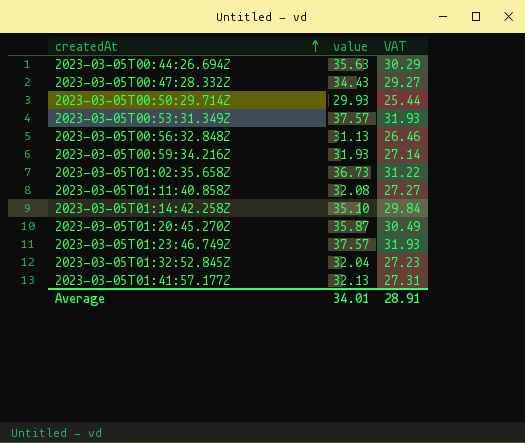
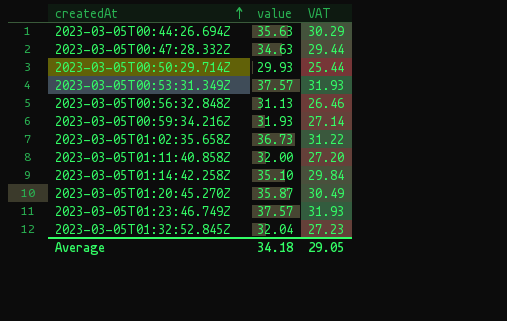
row 2023-03-05T01:41:57.177Z: 32.13 | 27.31 -> none
2023-03-05T00:47:28.332Z | value: 34.43 -> 34.63
2023-03-05T00:47:28.332Z | VAT: 29.27 -> 29.44
2023-03-05T01:11:40.858Z | value: 32.08 -> 32.00
2023-03-05T01:11:40.858Z | VAT: 27.27 -> 27.20
Average | value: 34.01 -> 34.18
Average | VAT: 28.91 -> 29.05

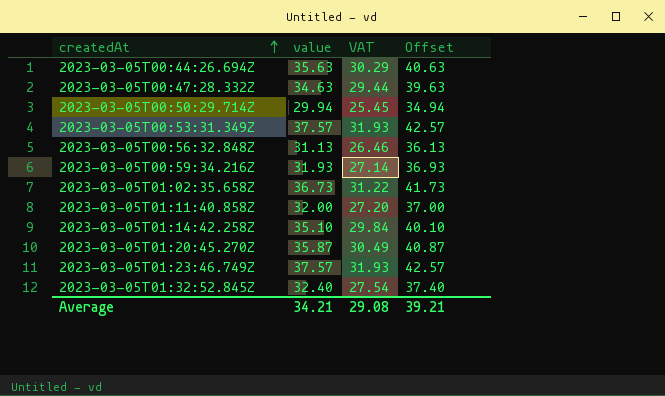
column Offset | formula: none -> [value] + 5
2023-03-05T00:50:29.714Z | value: 29.93 -> 29.94
2023-03-05T00:50:29.714Z | VAT: 25.44 -> 25.45
2023-03-05T01:32:52.845Z | value: 32.04 -> 32.40
2023-03-05T01:32:52.845Z | VAT: 27.23 -> 27.54
Average | value: 34.18 -> 34.21
Average | VAT: 29.05 -> 29.08

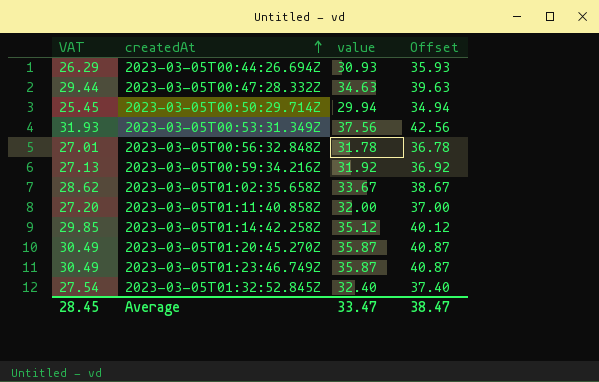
column VAT | position: 3 -> 1
2023-03-05T00:44:26.694Z | VAT: 30.29 -> 26.29
2023-03-05T00:44:26.694Z | value: 35.63 -> 30.93
2023-03-05T00:44:26.694Z | Offset: 40.63 -> 35.93
2023-03-05T00:53:31.349Z | value: 37.57 -> 37.56
2023-03-05T00:53:31.349Z | Offset: 42.57 -> 42.56
2023-03-05T00:56:32.848Z | VAT: 26.46 -> 27.01
2023-03-05T00:56:32.848Z | value: 31.13 -> 31.78
2023-03-05T00:56:32.848Z | Offset: 36.13 -> 36.78
2023-03-05T00:59:34.216Z | VAT: 27.14 -> 27.13
2023-03-05T00:59:34.216Z | value: 31.93 -> 31.92
2023-03-05T00:59:34.216Z | Offset: 36.93 -> 36.92
2023-03-05T01:02:35.658Z | VAT: 31.22 -> 28.62
2023-03-05T01:02:35.658Z | value: 36.73 -> 33.67
2023-03-05T01:02:35.658Z | Offset: 41.73 -> 38.67
2023-03-05T01:14:42.258Z | VAT: 29.84 -> 29.85
2023-03-05T01:14:42.258Z | value: 35.10 -> 35.12
2023-03-05T01:14:42.258Z | Offset: 40.10 -> 40.12
2023-03-05T01:23:46.749Z | VAT: 31.93 -> 30.49
2023-03-05T01:23:46.749Z | value: 37.57 -> 35.87
2023-03-05T01:23:46.749Z | Offset: 42.57 -> 40.87
Average | VAT: 29.08 -> 28.45
Average | value: 34.21 -> 33.47
Average | Offset: 39.21 -> 38.47

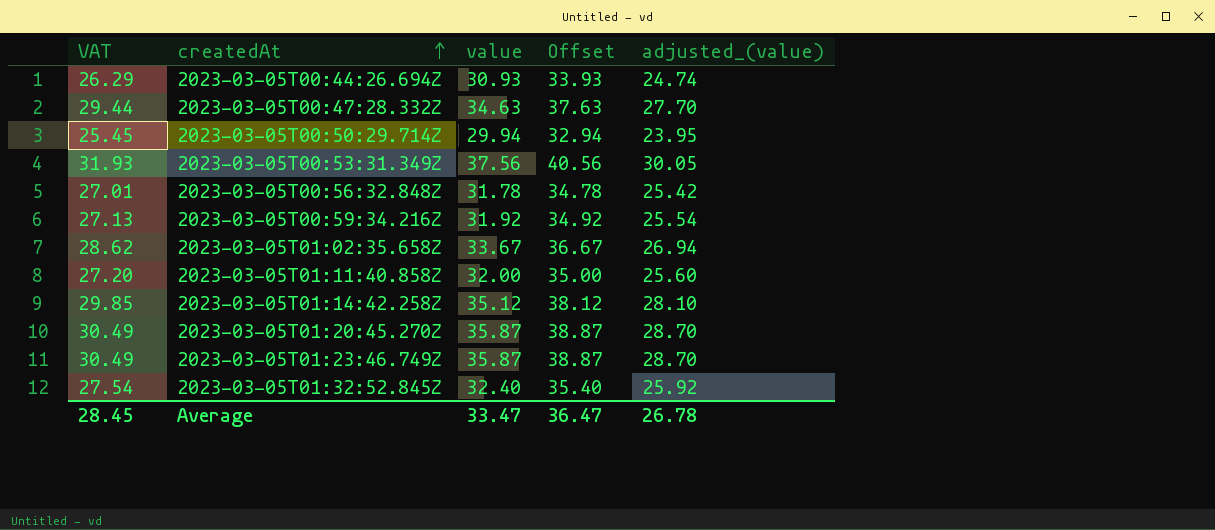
column Offset | formula: [value] + 5 -> [value] + 3
column adjusted_(value) | formula: none -> [value] * 0.8
Average | Offset: 38.47 -> 36.47

